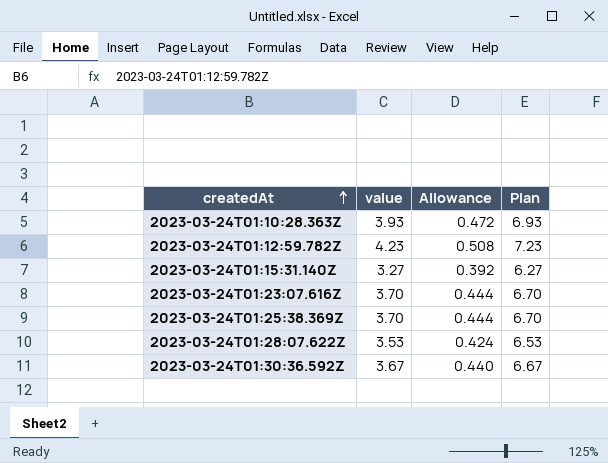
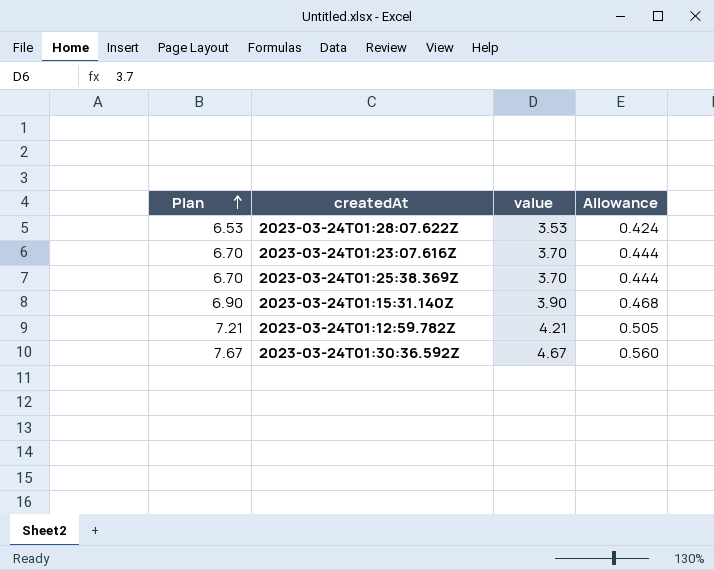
row order: createdAt ascending -> Plan ascending
column Plan | position: 4 -> 1
row 2023-03-24T01:10:28.363Z: 3.93 | 0.472 | 6.93 -> none
2023-03-24T01:15:31.140Z | Plan: 6.27 -> 6.90
2023-03-24T01:15:31.140Z | value: 3.27 -> 3.90
2023-03-24T01:15:31.140Z | Allowance: 0.392 -> 0.468
2023-03-24T01:12:59.782Z | Plan: 7.23 -> 7.21
2023-03-24T01:12:59.782Z | value: 4.23 -> 4.21
2023-03-24T01:12:59.782Z | Allowance: 0.508 -> 0.505
2023-03-24T01:30:36.592Z | Plan: 6.67 -> 7.67
2023-03-24T01:30:36.592Z | value: 3.67 -> 4.67
2023-03-24T01:30:36.592Z | Allowance: 0.440 -> 0.560

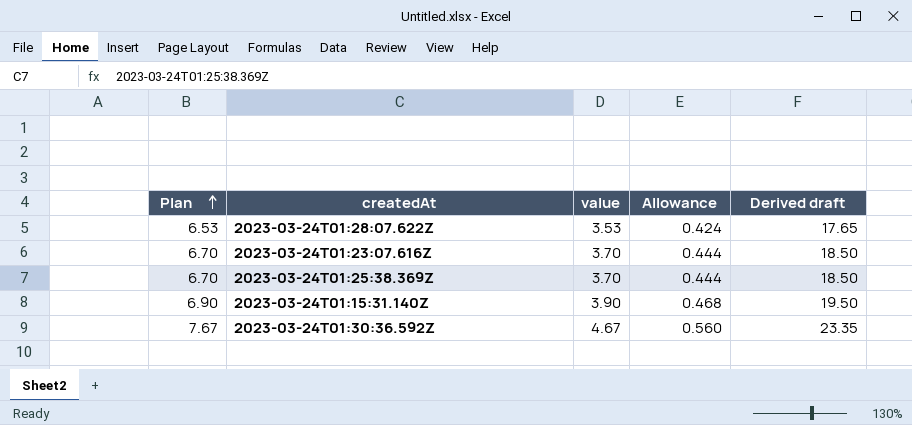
column Derived draft | formula: none -> [value] * 5
row 2023-03-24T01:12:59.782Z: 7.21 | 4.21 | 0.505 -> none

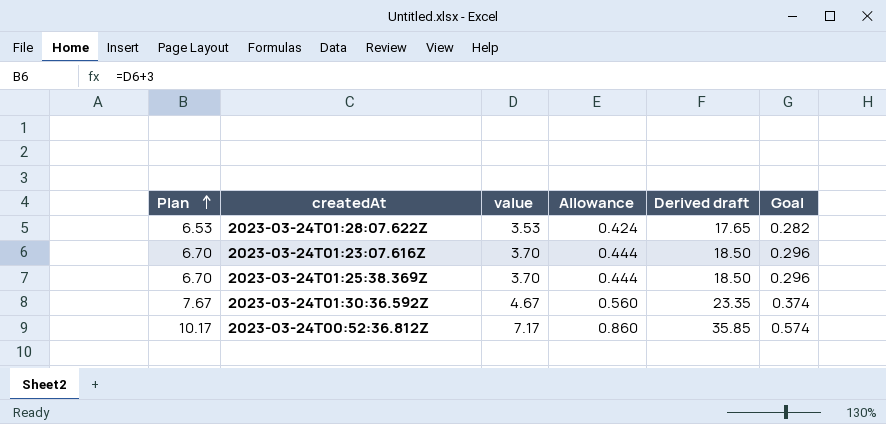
column Goal | formula: none -> [value] * 0.08
row 2023-03-24T01:15:31.140Z: 6.90 | 3.90 | 0.468 | 19.50 -> none
row 2023-03-24T00:52:36.812Z: none -> 10.17 | 7.17 | 0.860 | 35.85 | 0.574

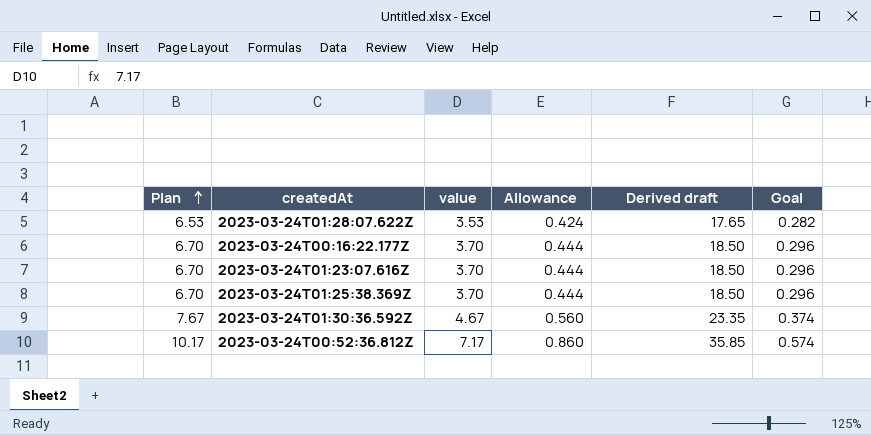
row 2023-03-24T00:16:22.177Z: none -> 6.70 | 3.70 | 0.444 | 18.50 | 0.296

